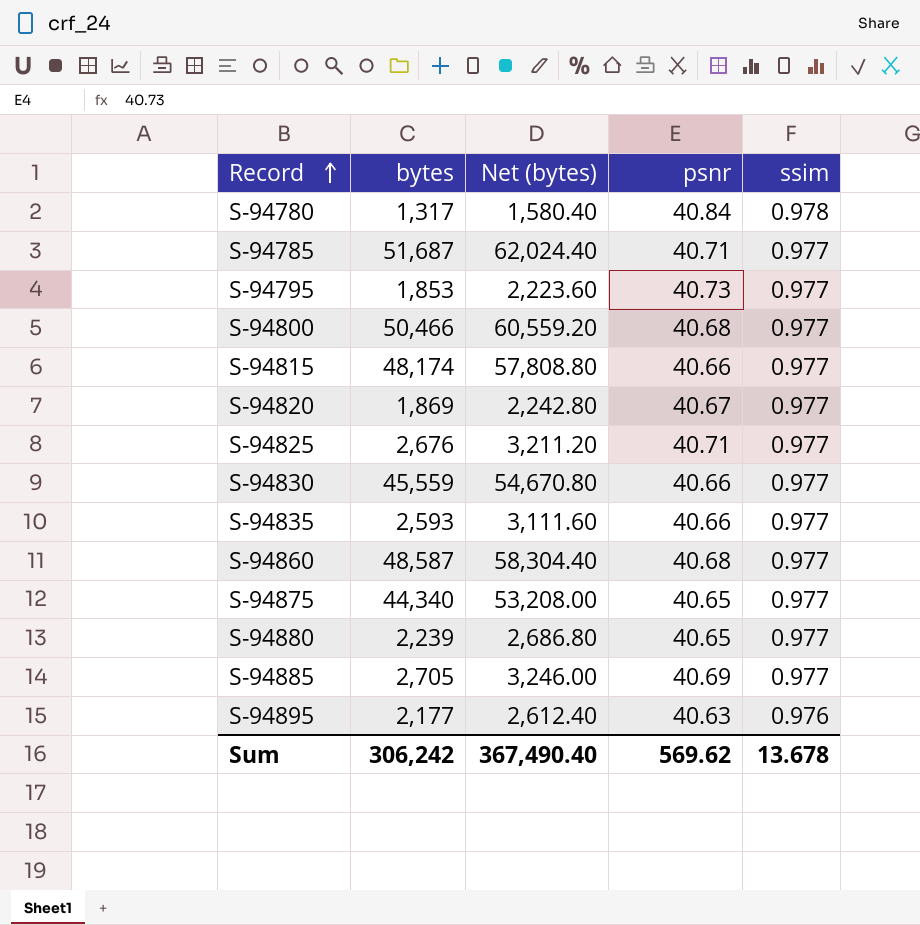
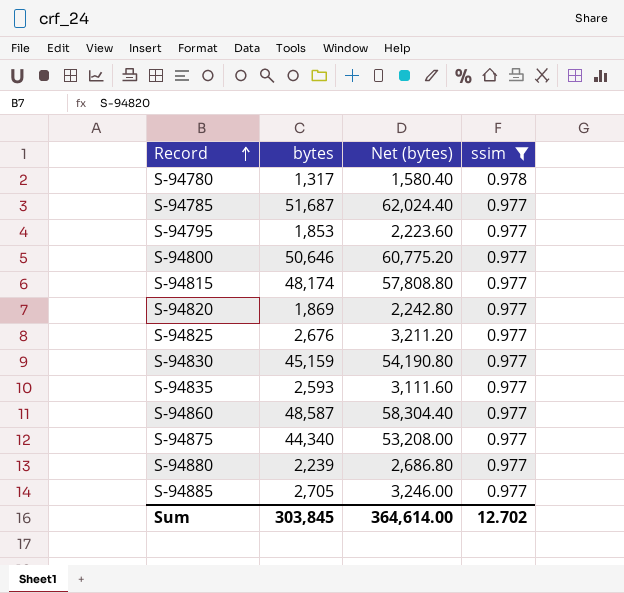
filter: none -> ssim != 0.976
column psnr | position: 4 -> none
S-94800 | bytes: 50,466 -> 50,646
S-94800 | Net (bytes): 60,559.20 -> 60,775.20
S-94830 | bytes: 45,559 -> 45,159
S-94830 | Net (bytes): 54,670.80 -> 54,190.80
Sum | bytes: 306,242 -> 303,845
Sum | Net (bytes): 367,490.40 -> 364,614.00
Sum | ssim: 13.678 -> 12.702

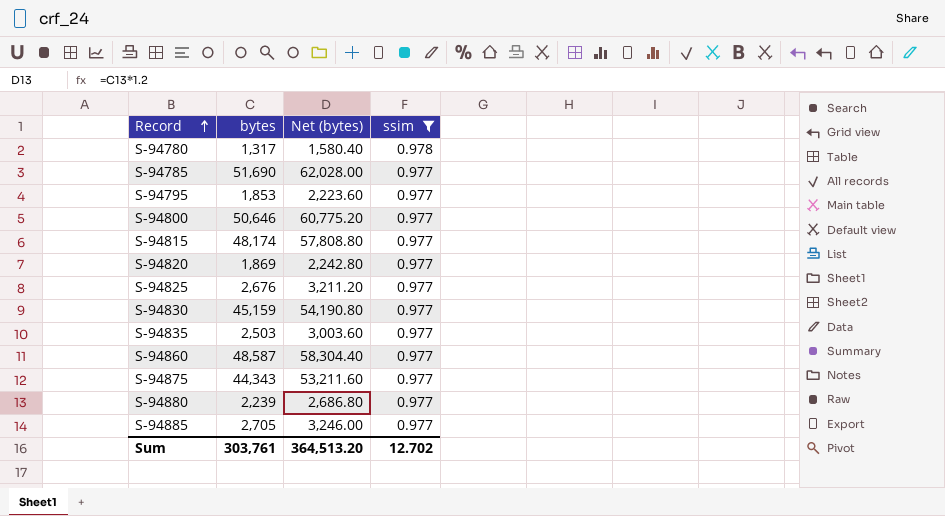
S-94785 | bytes: 51,687 -> 51,690
S-94785 | Net (bytes): 62,024.40 -> 62,028.00
S-94835 | bytes: 2,593 -> 2,503
S-94835 | Net (bytes): 3,111.60 -> 3,003.60
S-94875 | bytes: 44,340 -> 44,343
S-94875 | Net (bytes): 53,208.00 -> 53,211.60
Sum | bytes: 303,845 -> 303,761
Sum | Net (bytes): 364,614.00 -> 364,513.20

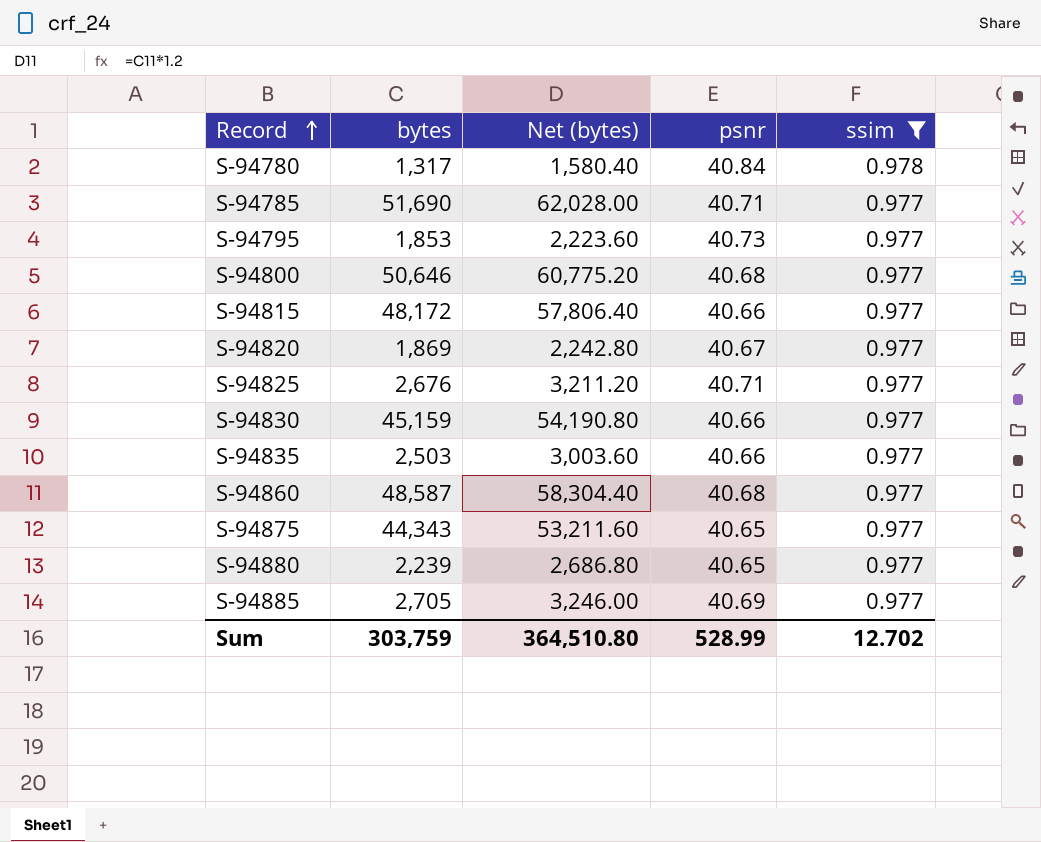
column psnr | position: none -> 4
S-94815 | bytes: 48,174 -> 48,172
S-94815 | Net (bytes): 57,808.80 -> 57,806.40
Sum | bytes: 303,761 -> 303,759
Sum | Net (bytes): 364,513.20 -> 364,510.80

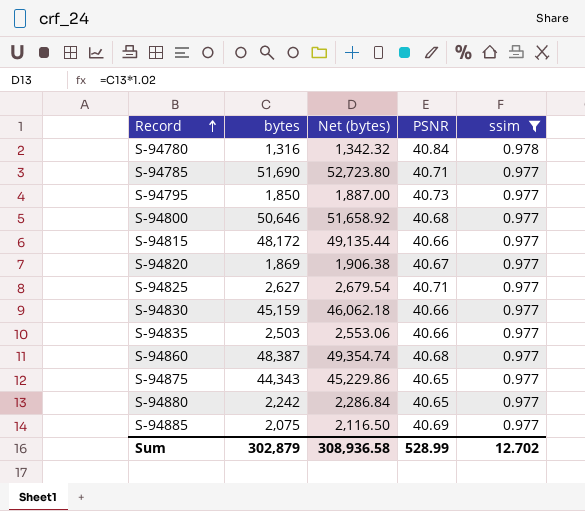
column Net (bytes) | formula: [bytes] * 1.2 -> [bytes] * 1.02
column name: psnr -> PSNR
S-94780 | bytes: 1,317 -> 1,316
S-94795 | bytes: 1,853 -> 1,850
S-94825 | bytes: 2,676 -> 2,627
S-94860 | bytes: 48,587 -> 48,387
S-94880 | bytes: 2,239 -> 2,242
S-94885 | bytes: 2,705 -> 2,075
Sum | bytes: 303,759 -> 302,879
Sum | Net (bytes): 364,510.80 -> 308,936.58

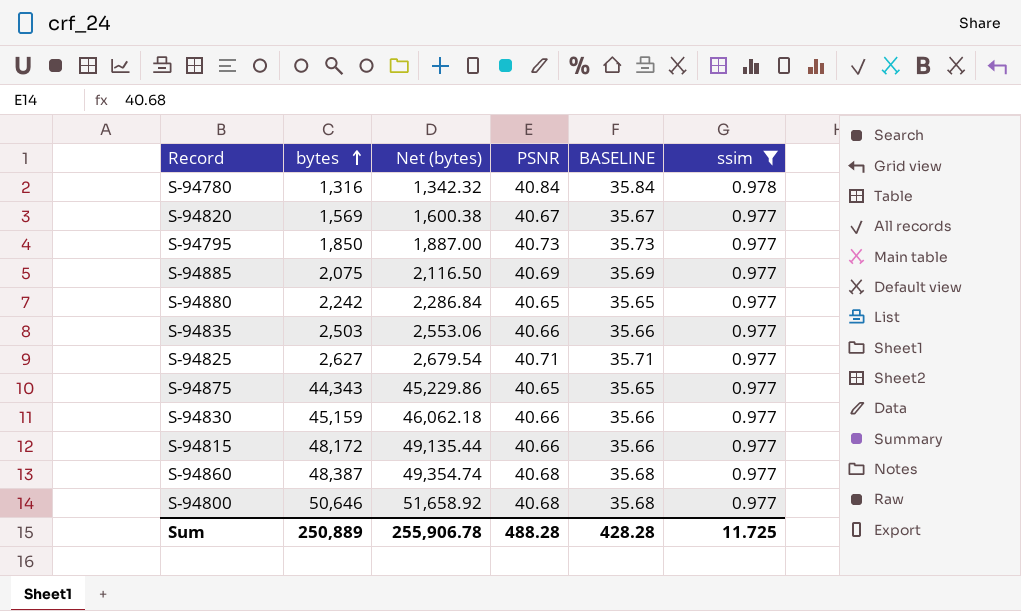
row order: Record ascending -> bytes ascending
column BASELINE | formula: none -> [PSNR] - 5
row S-94785: 51,690 | 52,723.80 | 40.71 | 0.977 -> none
S-94820 | bytes: 1,869 -> 1,569
S-94820 | Net (bytes): 1,906.38 -> 1,600.38
Sum | bytes: 302,879 -> 250,889
Sum | Net (bytes): 308,936.58 -> 255,906.78
Sum | PSNR: 528.99 -> 488.28
Sum | ssim: 12.702 -> 11.725

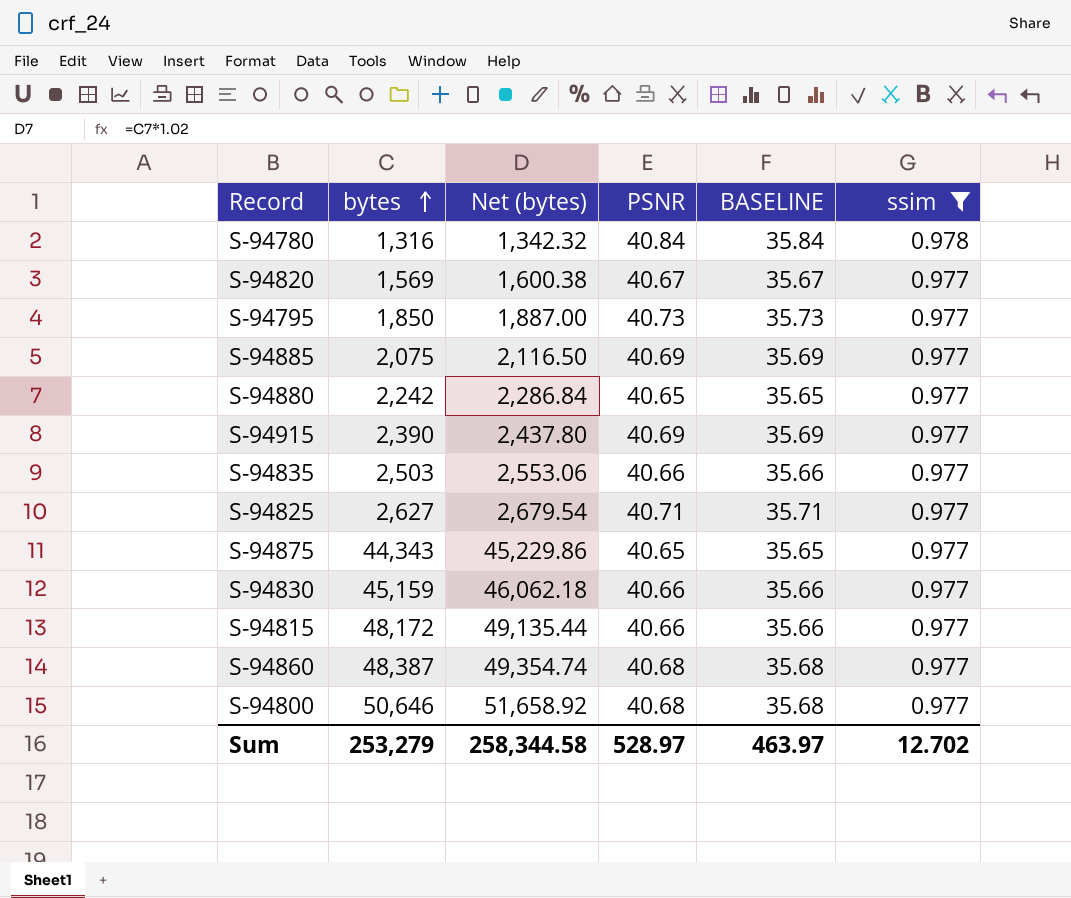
row S-94915: none -> 2,390 | 2,437.80 | 40.69 | 35.69 | 0.977
Sum | bytes: 250,889 -> 253,279
Sum | Net (bytes): 255,906.78 -> 258,344.58
Sum | PSNR: 488.28 -> 528.97
Sum | BASELINE: 428.28 -> 463.97
Sum | ssim: 11.725 -> 12.702

